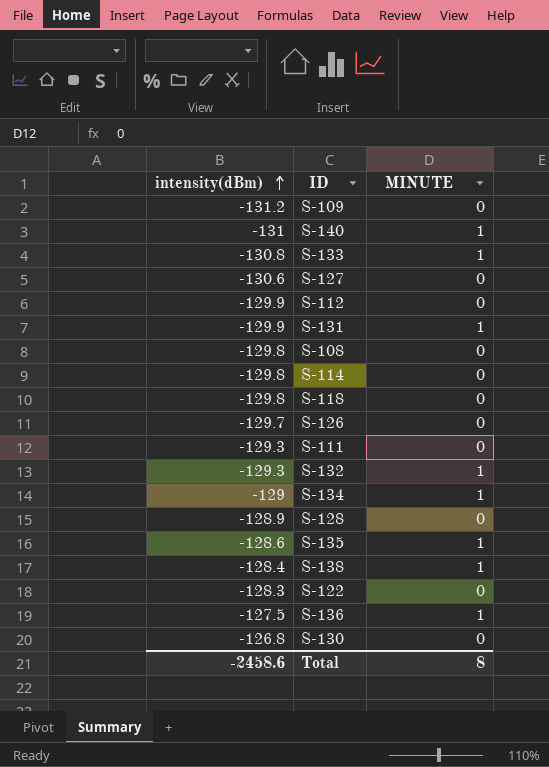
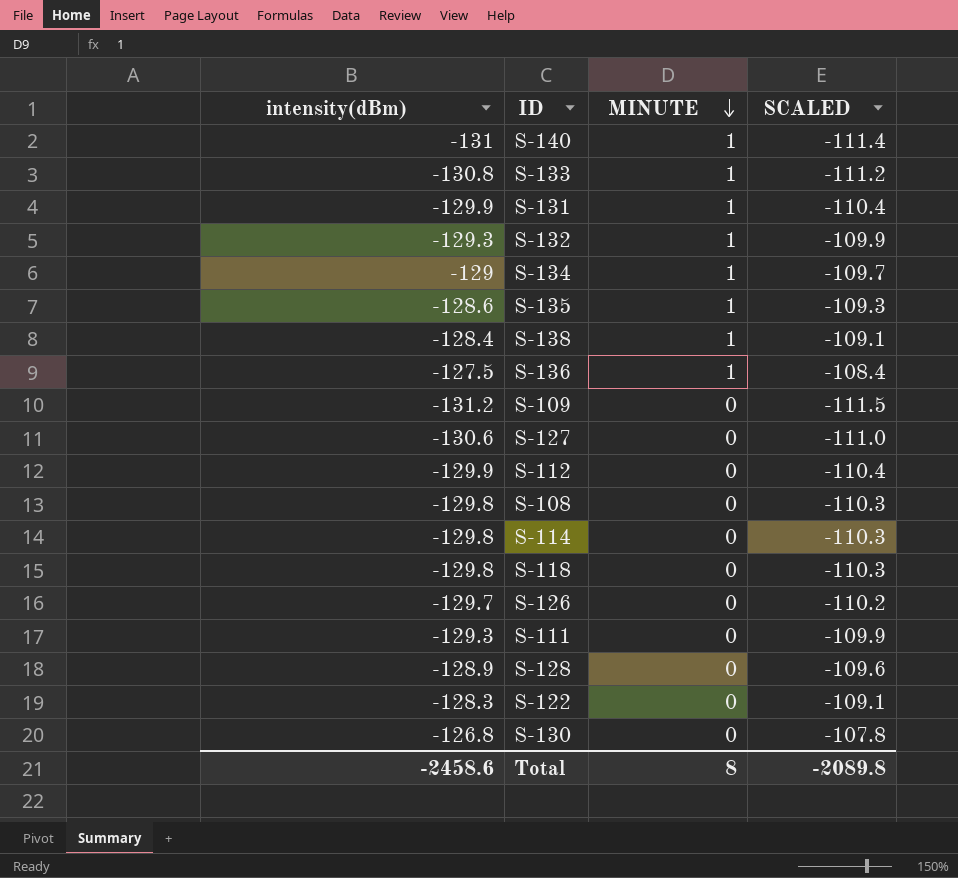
row order: intensity(dBm) ascending -> MINUTE descending
column SCALED | formula: none -> [intensity(dBm)] * 0.85

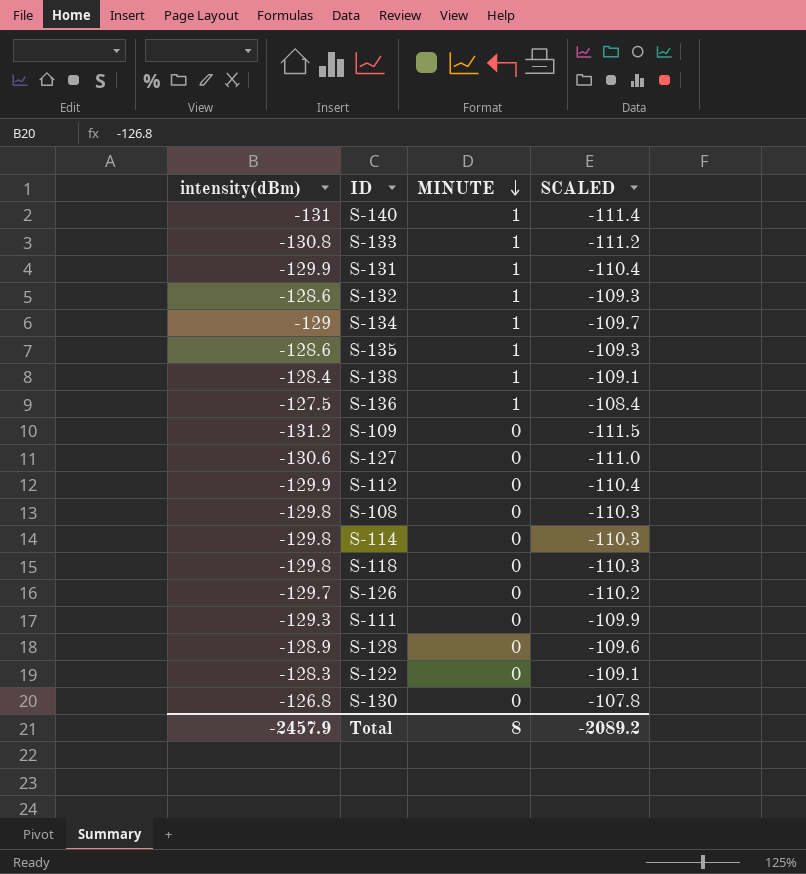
S-132 | intensity(dBm): -129.3 -> -128.6
S-132 | SCALED: -109.9 -> -109.3
Total | intensity(dBm): -2458.6 -> -2457.9
Total | SCALED: -2089.8 -> -2089.2

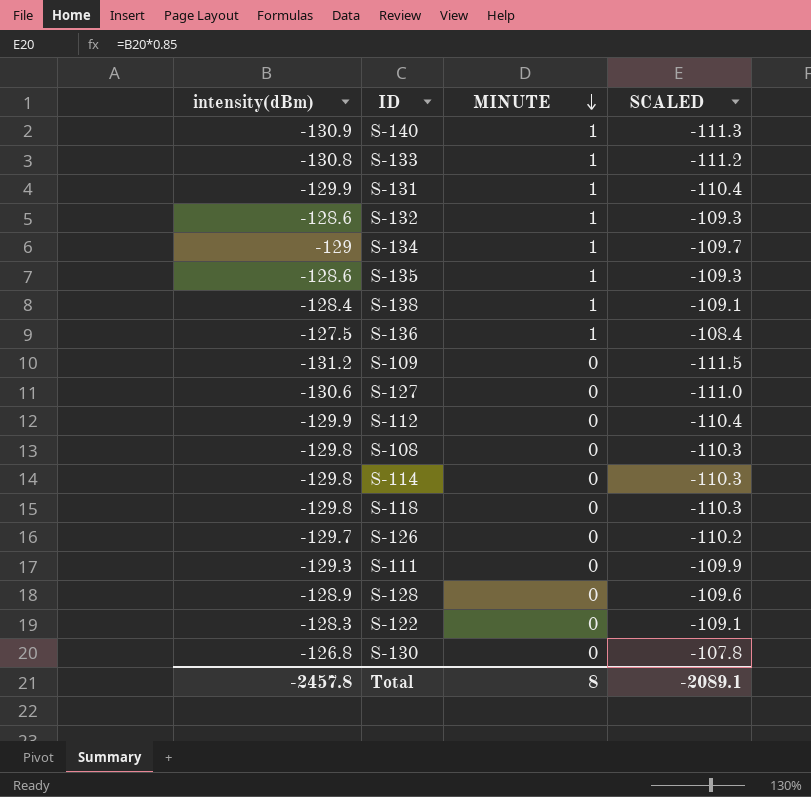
S-140 | intensity(dBm): -131 -> -130.9
S-140 | SCALED: -111.4 -> -111.3
Total | intensity(dBm): -2457.9 -> -2457.8
Total | SCALED: -2089.2 -> -2089.1

